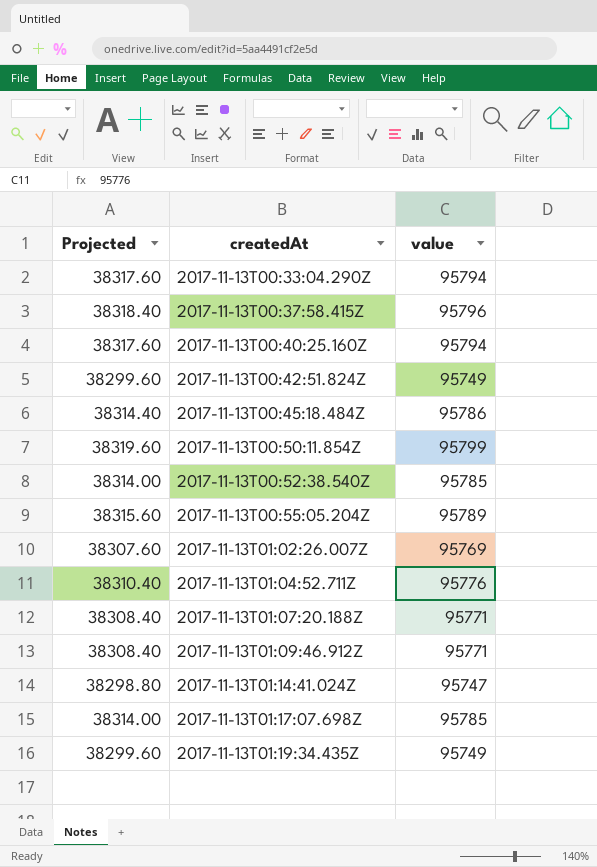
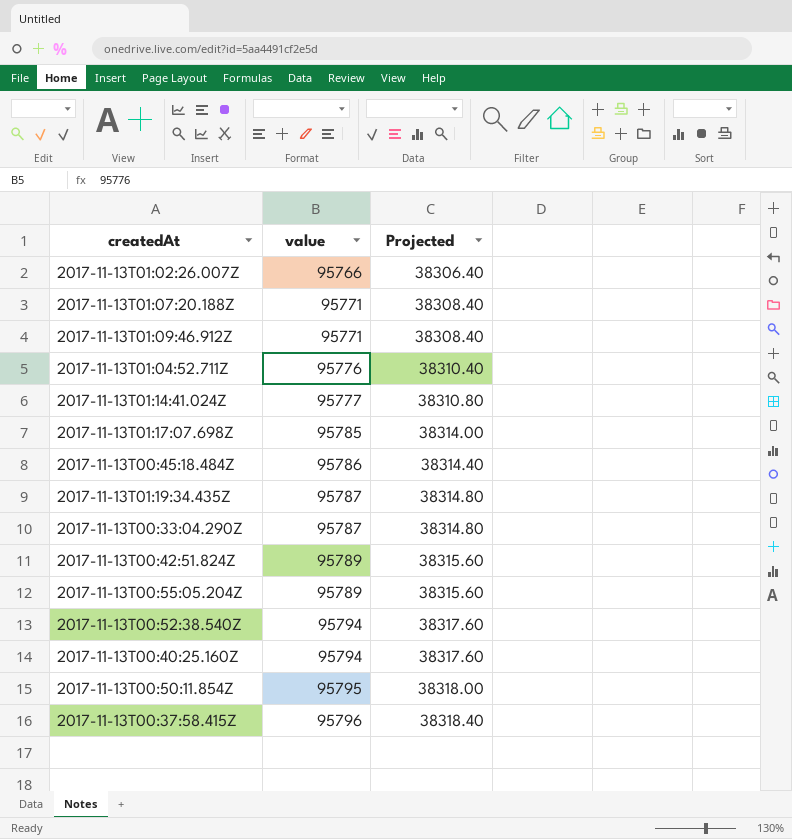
row order: createdAt ascending -> value ascending
column Projected | position: 1 -> 3
2017-11-13T01:02:26.007Z | value: 95769 -> 95766
2017-11-13T01:02:26.007Z | Projected: 38307.60 -> 38306.40
2017-11-13T01:14:41.024Z | value: 95747 -> 95777
2017-11-13T01:14:41.024Z | Projected: 38298.80 -> 38310.80
2017-11-13T01:19:34.435Z | value: 95749 -> 95787
2017-11-13T01:19:34.435Z | Projected: 38299.60 -> 38314.80
2017-11-13T00:33:04.290Z | value: 95794 -> 95787
2017-11-13T00:33:04.290Z | Projected: 38317.60 -> 38314.80
2017-11-13T00:42:51.824Z | value: 95749 -> 95789
2017-11-13T00:42:51.824Z | Projected: 38299.60 -> 38315.60
2017-11-13T00:52:38.540Z | value: 95785 -> 95794
2017-11-13T00:52:38.540Z | Projected: 38314.00 -> 38317.60
2017-11-13T00:50:11.854Z | value: 95799 -> 95795
2017-11-13T00:50:11.854Z | Projected: 38319.60 -> 38318.00

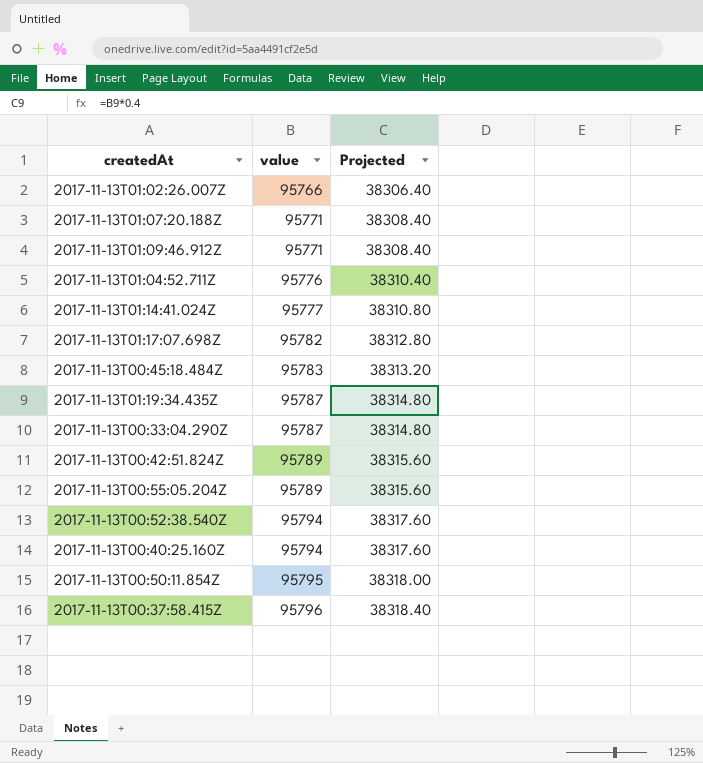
2017-11-13T01:17:07.698Z | value: 95785 -> 95782
2017-11-13T01:17:07.698Z | Projected: 38314.00 -> 38312.80
2017-11-13T00:45:18.484Z | value: 95786 -> 95783
2017-11-13T00:45:18.484Z | Projected: 38314.40 -> 38313.20

